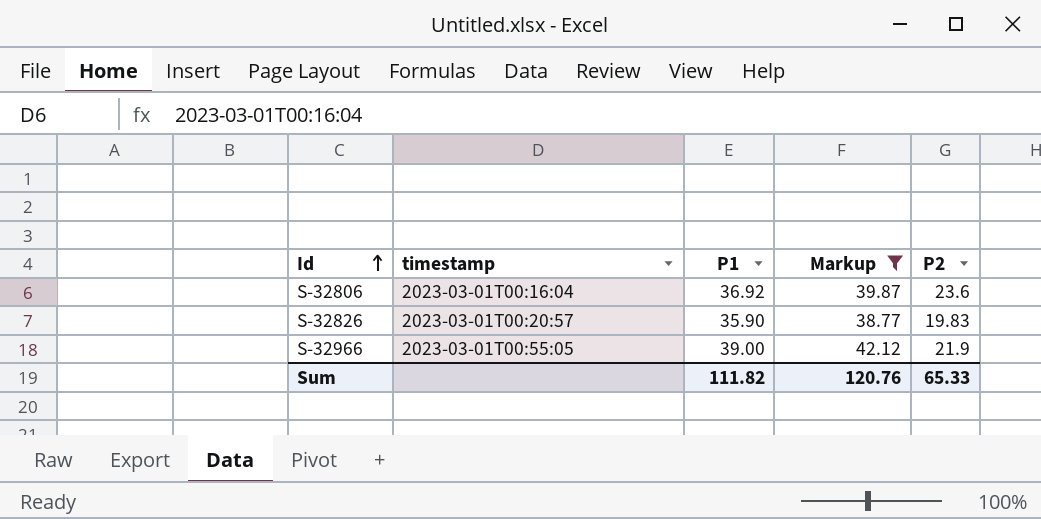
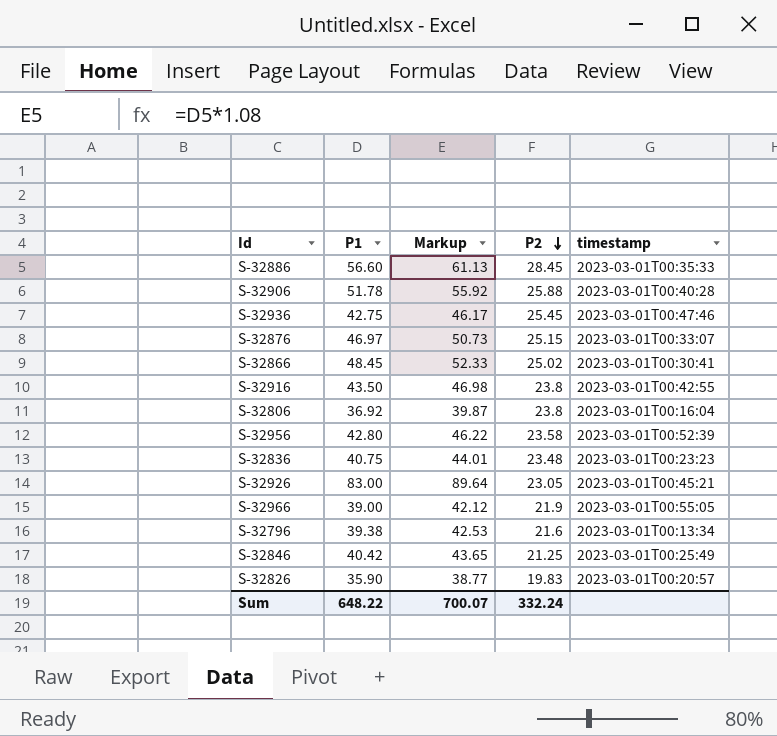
filter: Markup <= 42.12 -> none
row order: Id ascending -> P2 descending
column timestamp | position: 2 -> 5
S-32806 | P2: 23.6 -> 23.8
Sum | P1: 111.82 -> 648.22
Sum | Markup: 120.76 -> 700.07
Sum | P2: 65.33 -> 332.24

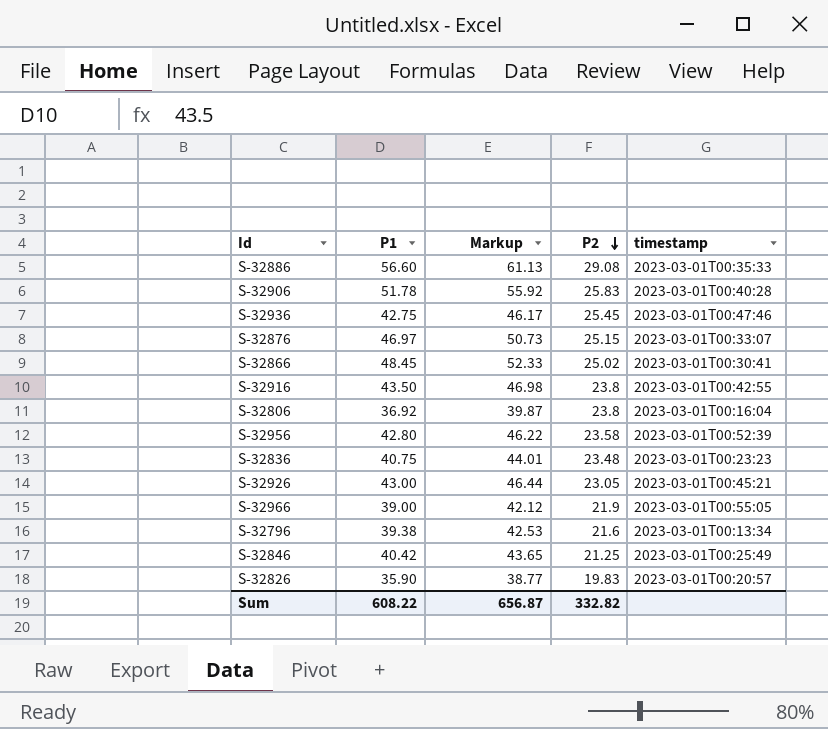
S-32886 | P2: 28.45 -> 29.08
S-32906 | P2: 25.88 -> 25.83
S-32926 | P1: 83.00 -> 43.00
S-32926 | Markup: 89.64 -> 46.44
Sum | P1: 648.22 -> 608.22
Sum | Markup: 700.07 -> 656.87
Sum | P2: 332.24 -> 332.82

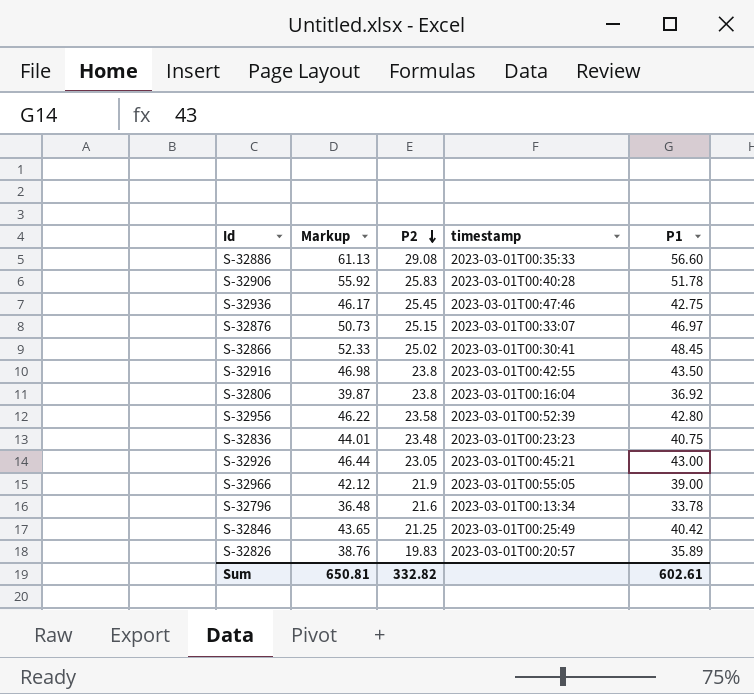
column P1 | position: 2 -> 5
S-32796 | Markup: 42.53 -> 36.48
S-32796 | P1: 39.38 -> 33.78
S-32826 | Markup: 38.77 -> 38.76
S-32826 | P1: 35.90 -> 35.89
Sum | Markup: 656.87 -> 650.81
Sum | P1: 608.22 -> 602.61

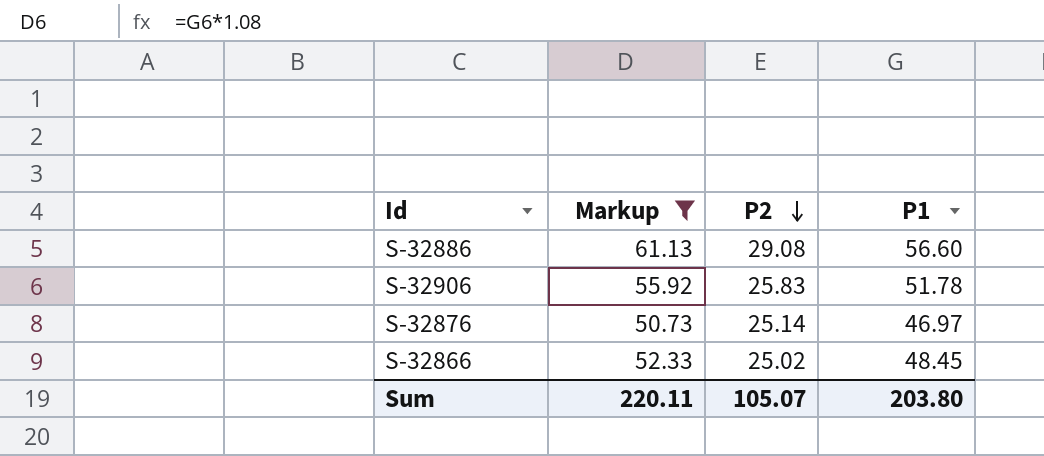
filter: none -> Markup >= 50.73
column timestamp | position: 4 -> none
S-32876 | P2: 25.15 -> 25.14
Sum | Markup: 650.81 -> 220.11
Sum | P2: 332.82 -> 105.07
Sum | P1: 602.61 -> 203.80

